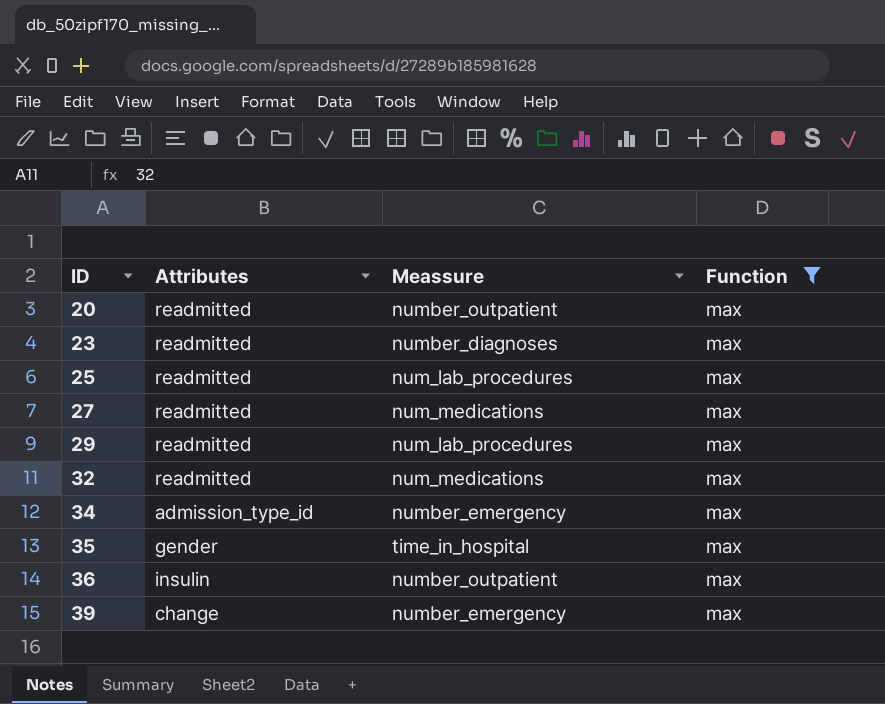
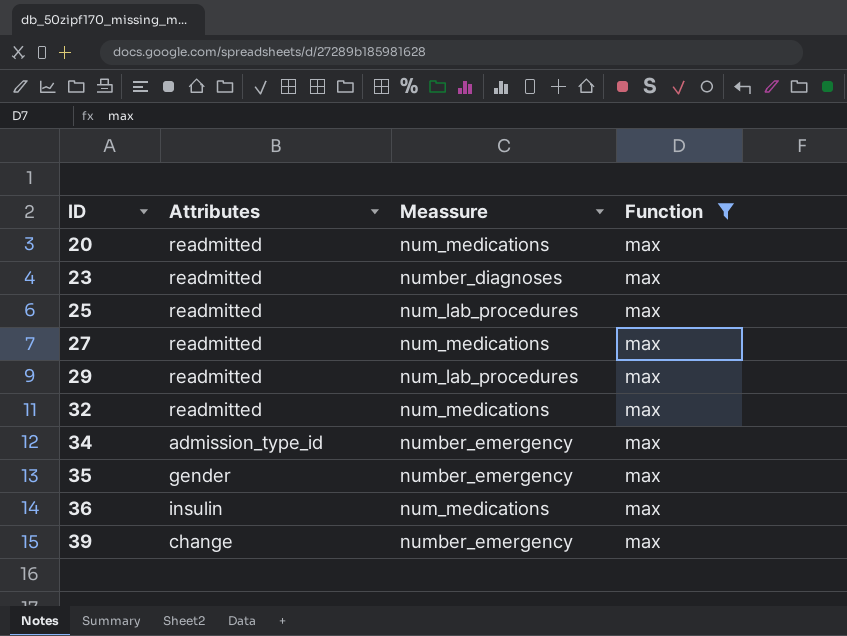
20 | Meassure: number_outpatient -> num_medications
35 | Meassure: time_in_hospital -> number_emergency
36 | Meassure: number_outpatient -> num_medications

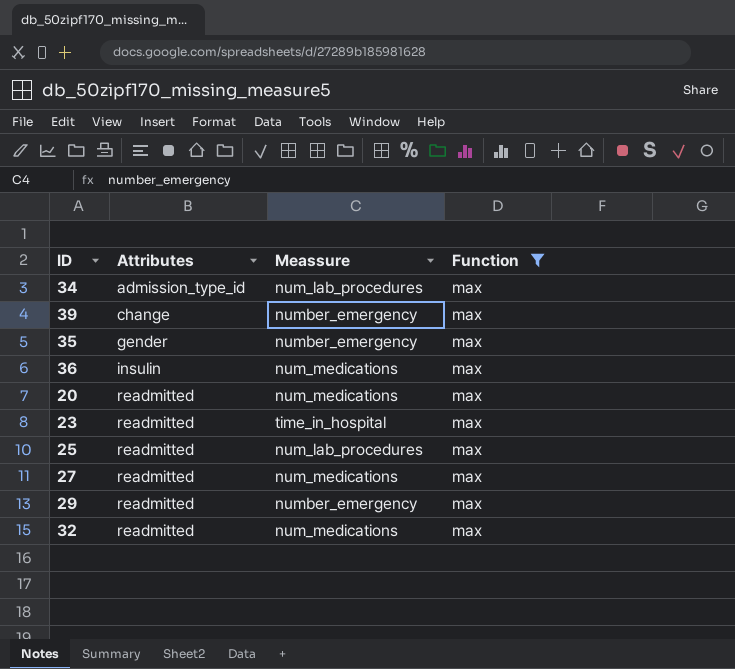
row order: ID ascending -> Attributes ascending
34 | Meassure: number_emergency -> num_lab_procedures
23 | Meassure: number_diagnoses -> time_in_hospital
29 | Meassure: num_lab_procedures -> number_emergency

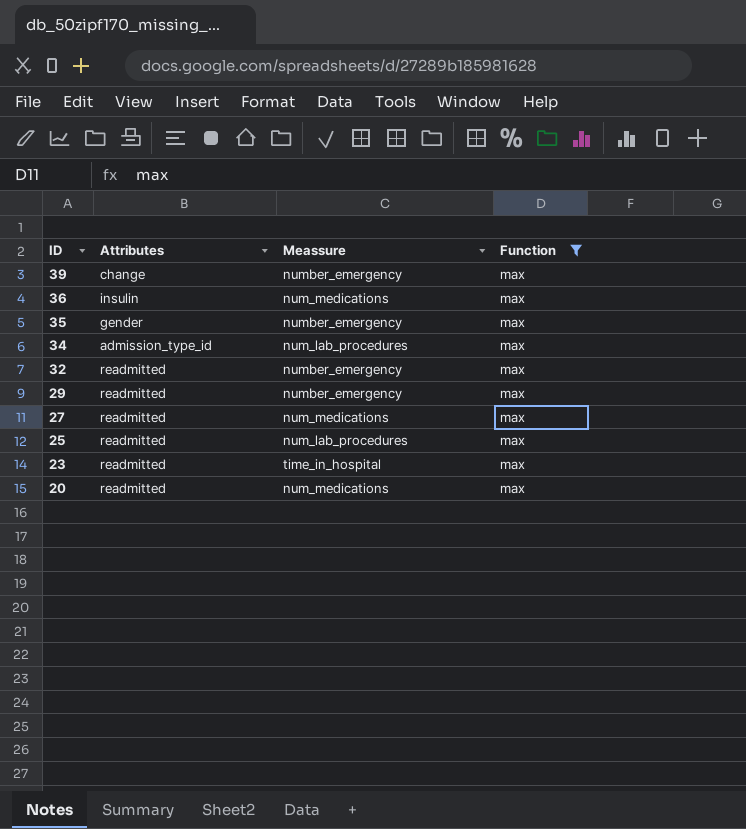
row order: Attributes ascending -> ID descending
32 | Meassure: num_medications -> number_emergency

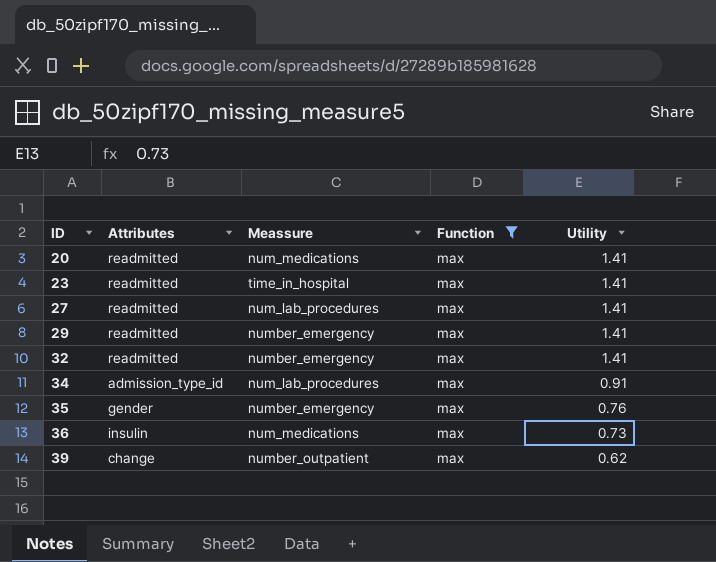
row order: ID descending -> ID ascending
column Utility | position: none -> 5
row 25: readmitted | num_lab_procedures | max -> none
27 | Meassure: num_medications -> num_lab_procedures
39 | Meassure: number_emergency -> number_outpatient

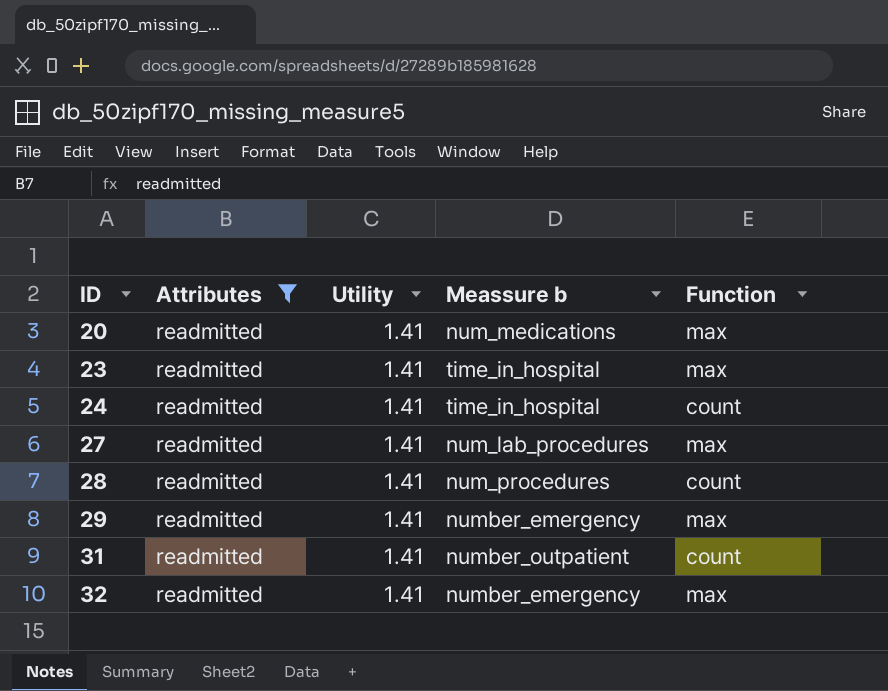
filter: Function = max -> Attributes = readmitted
column Utility | position: 5 -> 3
column name: Meassure -> Meassure b

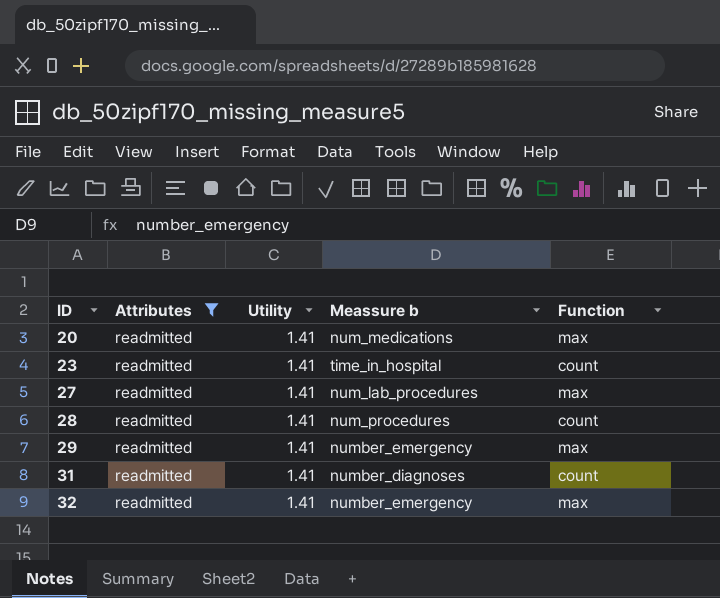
row 24: readmitted | 1.41 | time_in_hospital | count -> none
23 | Function: max -> count
31 | Meassure b: number_outpatient -> number_diagnoses

